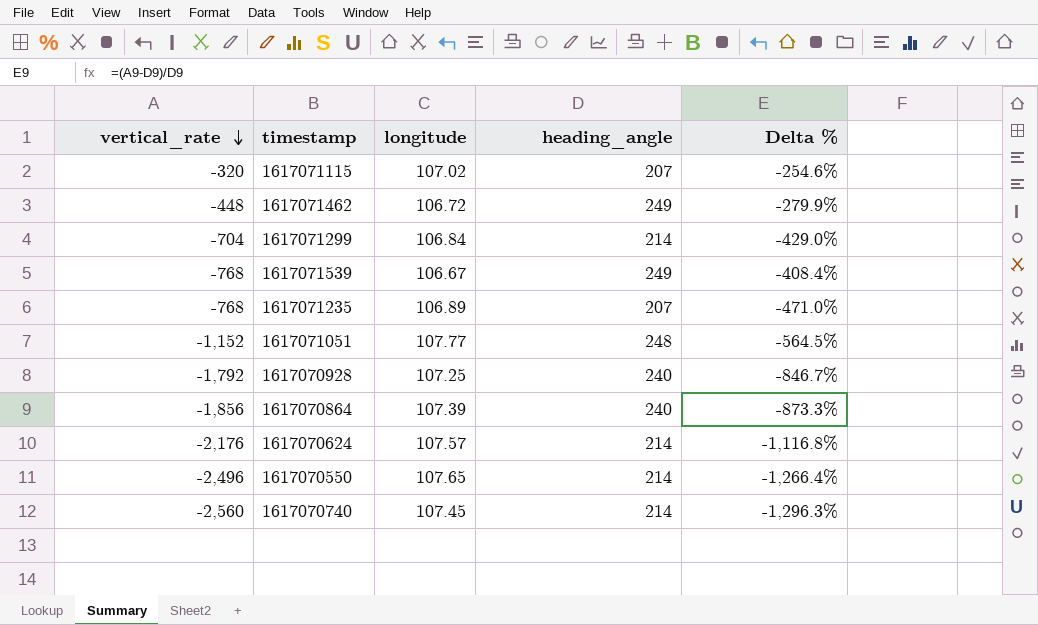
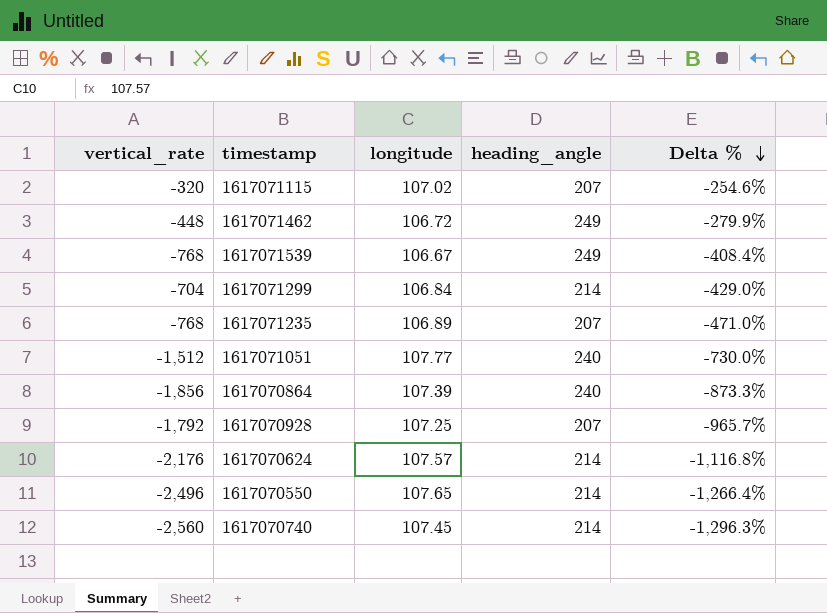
row order: vertical_rate descending -> Delta % descending
1617071051 | vertical_rate: -1,152 -> -1,512
1617071051 | heading_angle: 248 -> 240
1617071051 | Delta %: -564.5% -> -730.0%
1617070928 | heading_angle: 240 -> 207
1617070928 | Delta %: -846.7% -> -965.7%

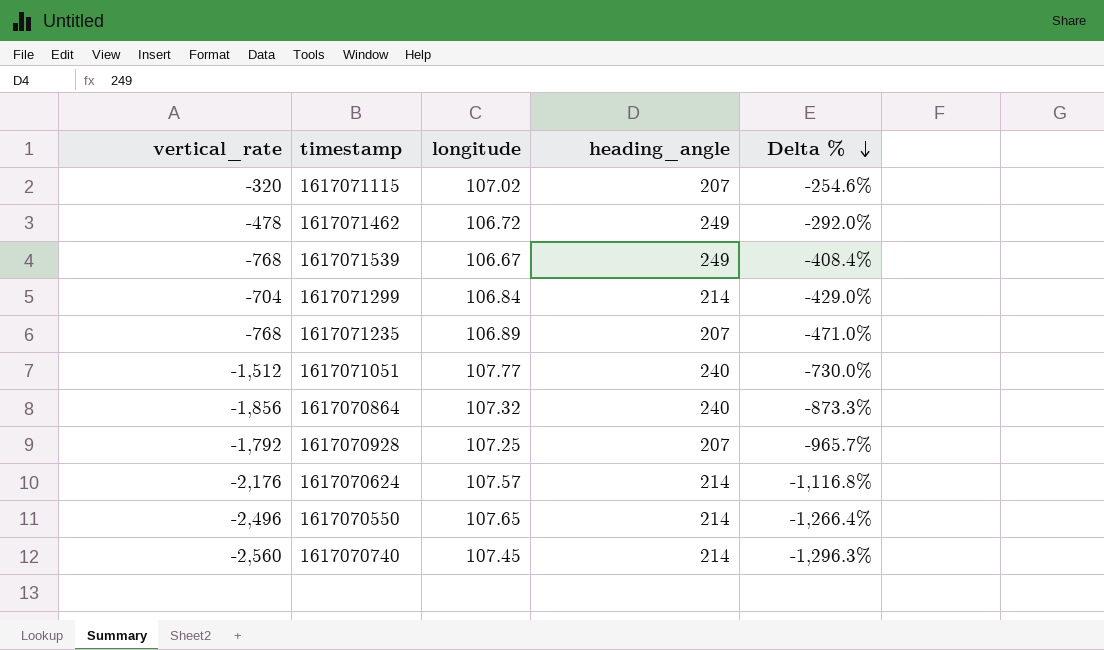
1617071462 | vertical_rate: -448 -> -478
1617071462 | Delta %: -279.9% -> -292.0%
1617070864 | longitude: 107.39 -> 107.32

